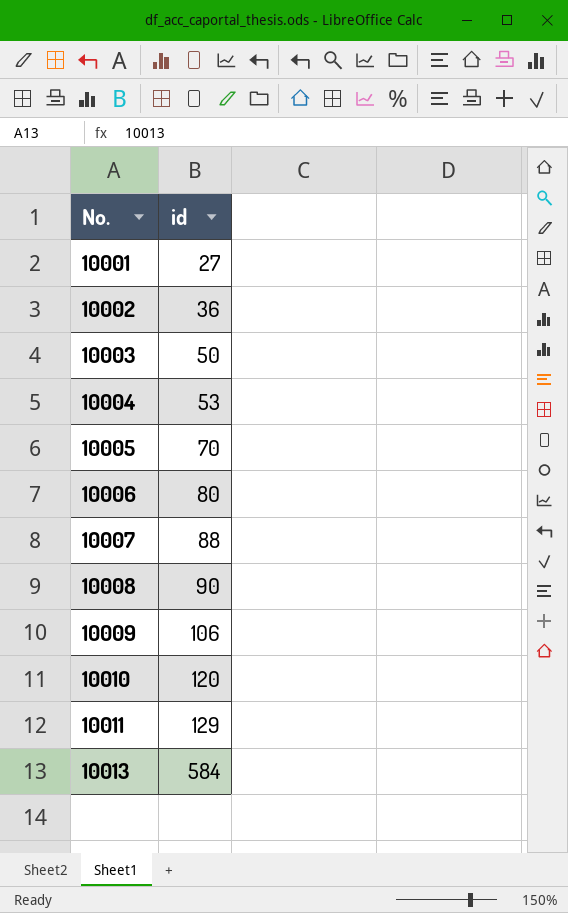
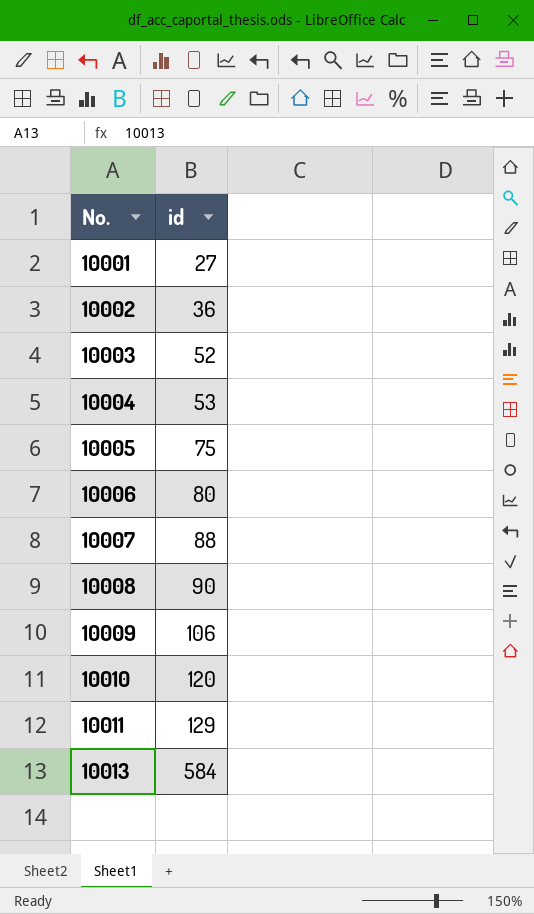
10003 | id: 50 -> 52
10005 | id: 70 -> 75

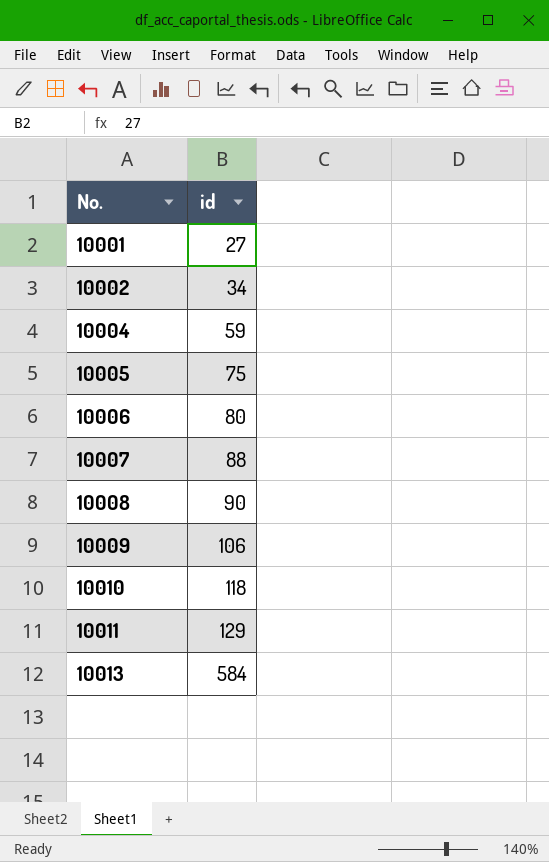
row 10003: 52 -> none
10002 | id: 36 -> 34
10004 | id: 53 -> 59
10010 | id: 120 -> 118

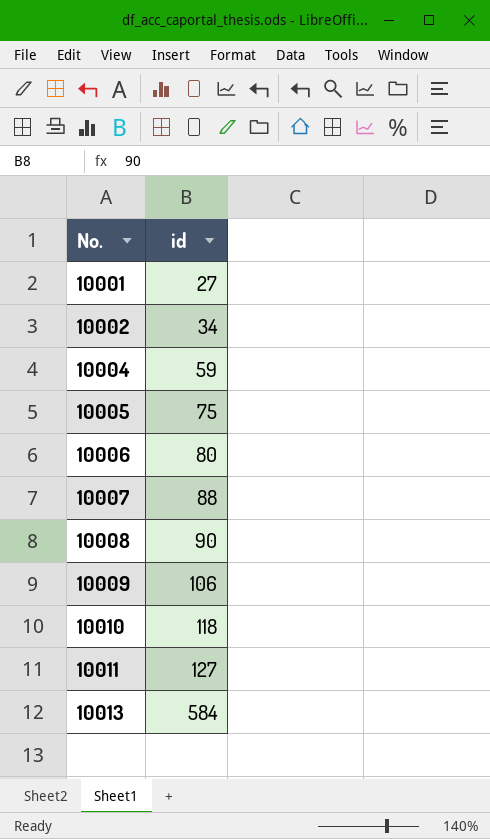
10011 | id: 129 -> 127

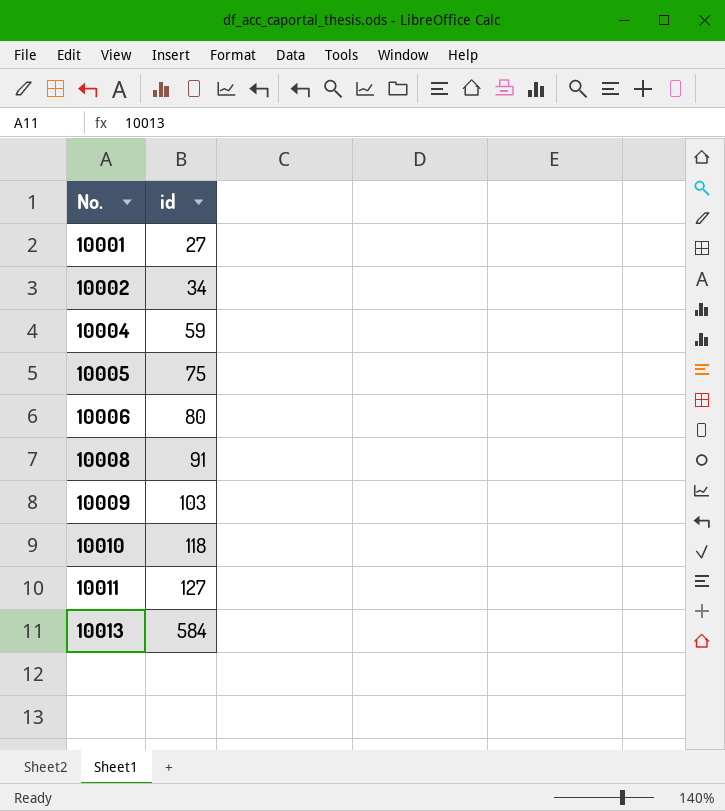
row 10007: 88 -> none
10008 | id: 90 -> 91
10009 | id: 106 -> 103

